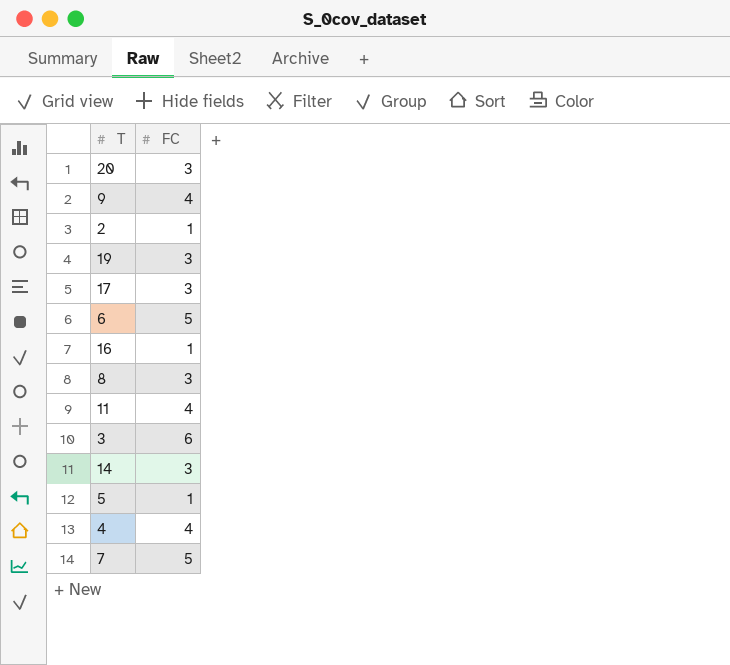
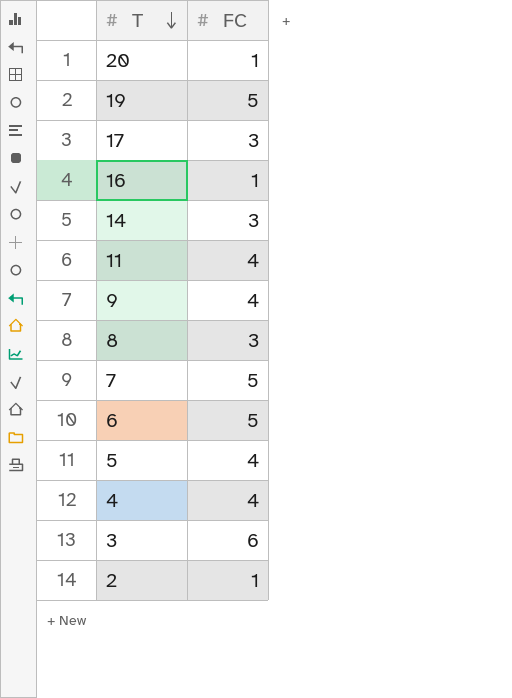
row order: none -> T descending
20 | FC: 3 -> 1
19 | FC: 3 -> 5
5 | FC: 1 -> 4

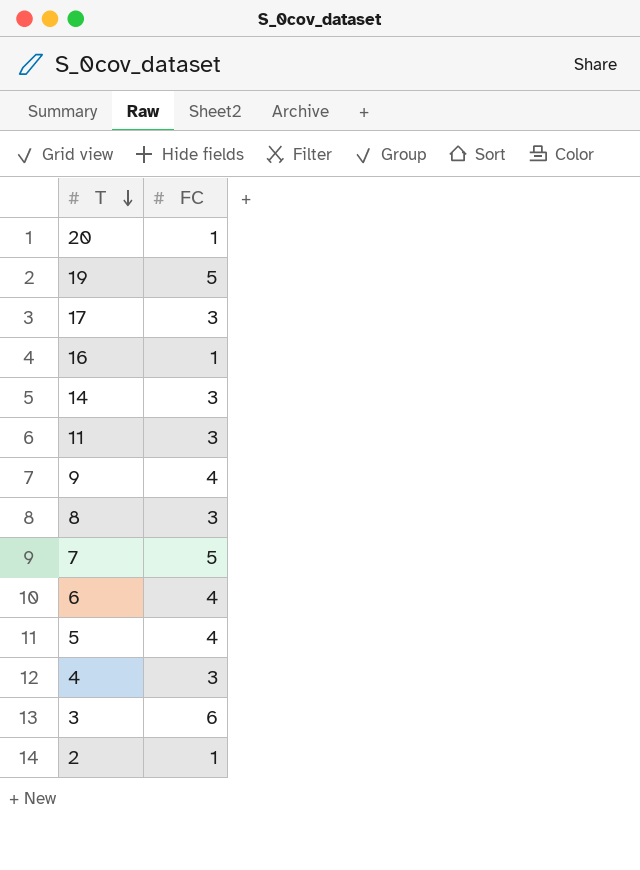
11 | FC: 4 -> 3
6 | FC: 5 -> 4
4 | FC: 4 -> 3

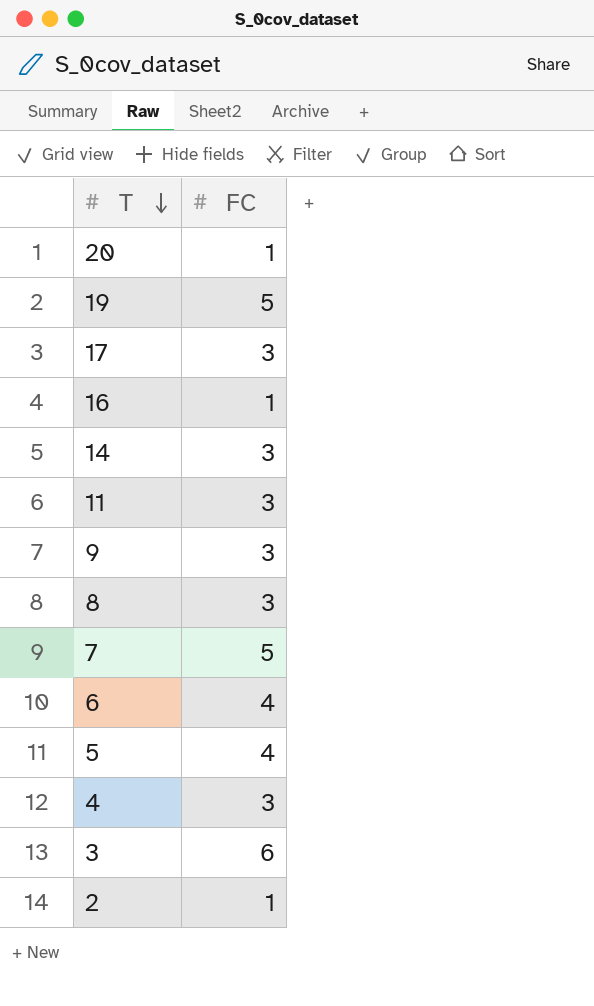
9 | FC: 4 -> 3

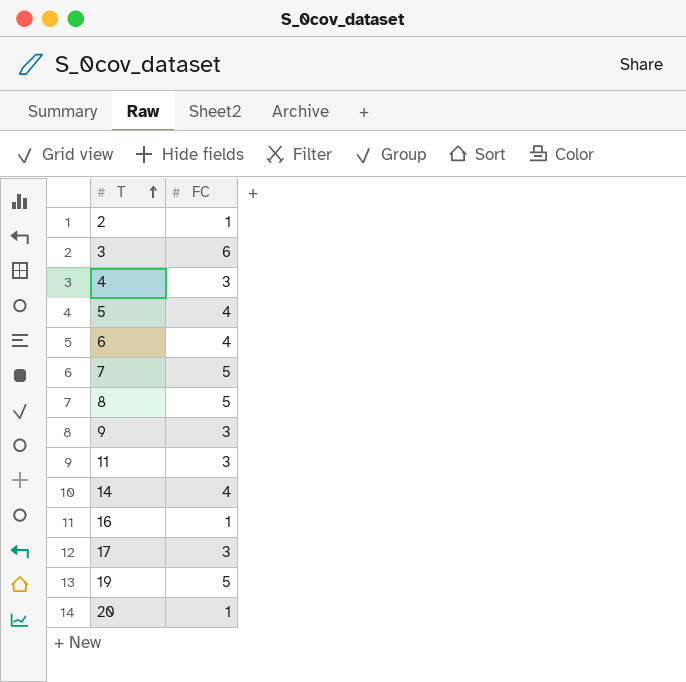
row order: T descending -> T ascending
8 | FC: 3 -> 5
14 | FC: 3 -> 4

